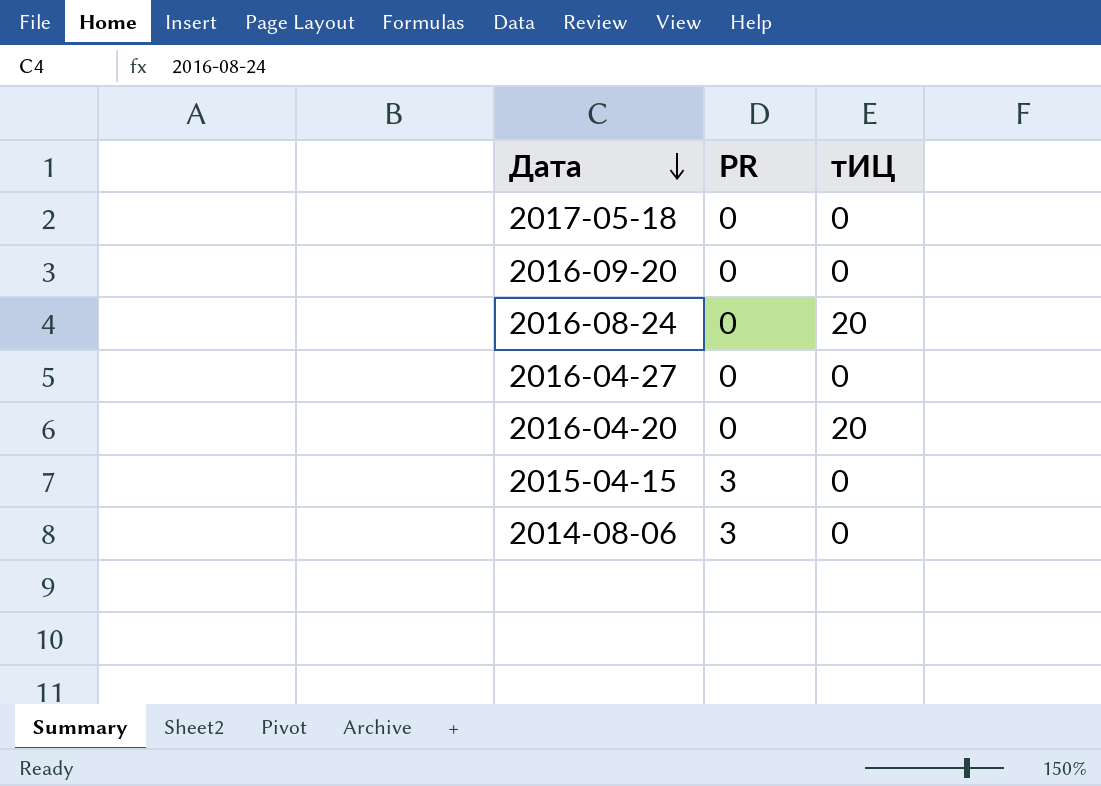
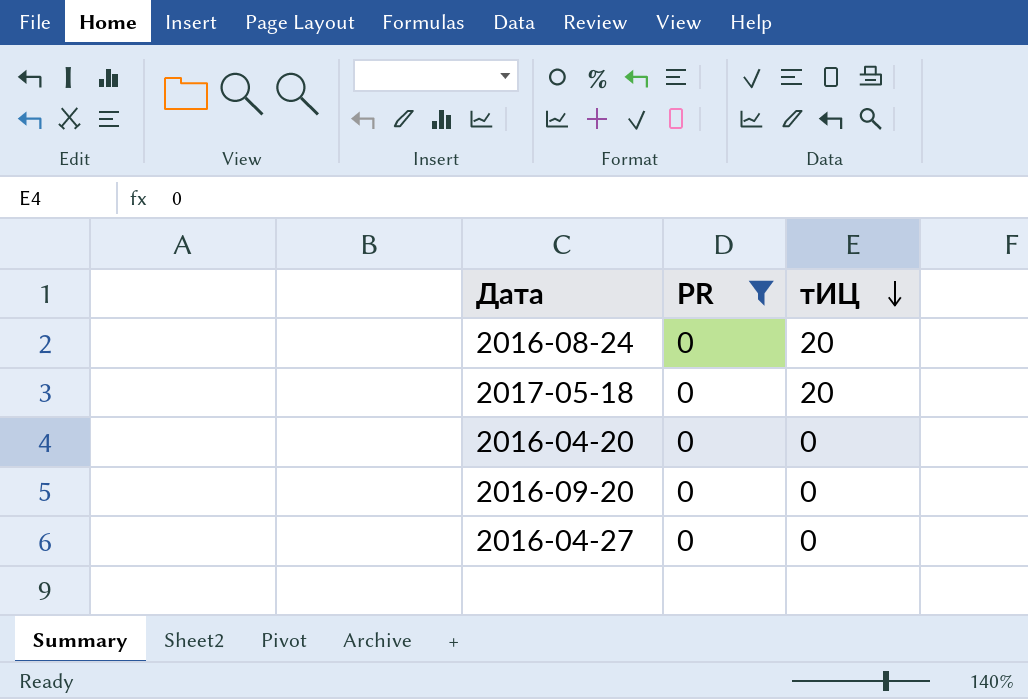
filter: none -> PR = 0
row order: Дата descending -> тИЦ descending
2017-05-18 | тИЦ: 0 -> 20
2016-04-20 | тИЦ: 20 -> 0

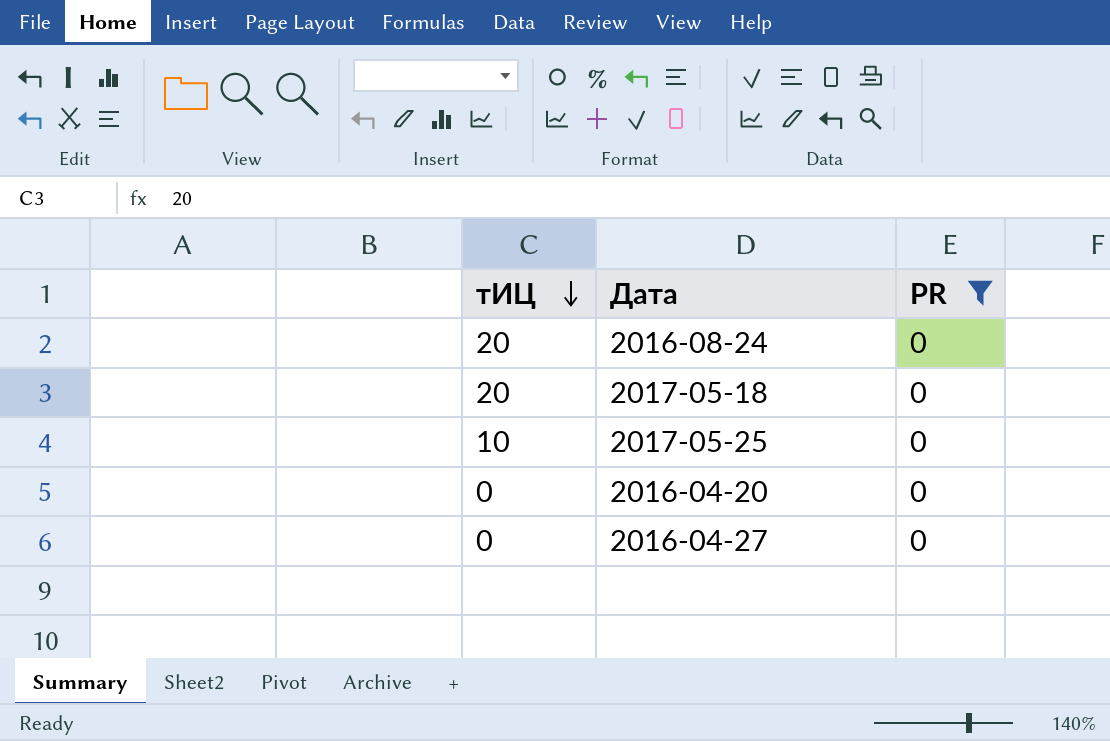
column тИЦ | position: 3 -> 1
row 2016-09-20: 0 | 0 -> none
row 2017-05-25: none -> 10 | 0

